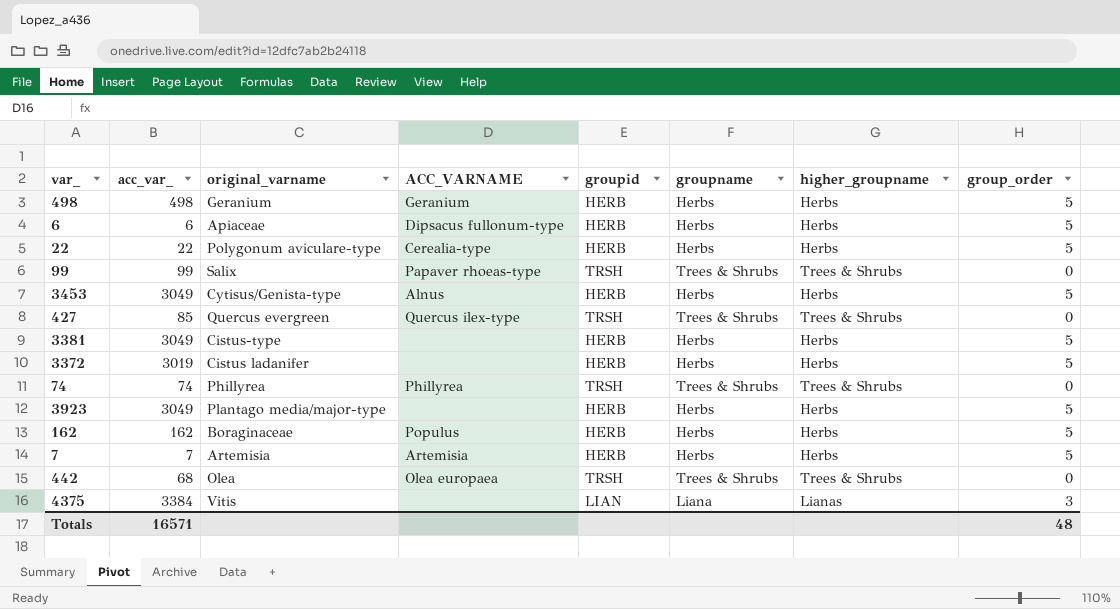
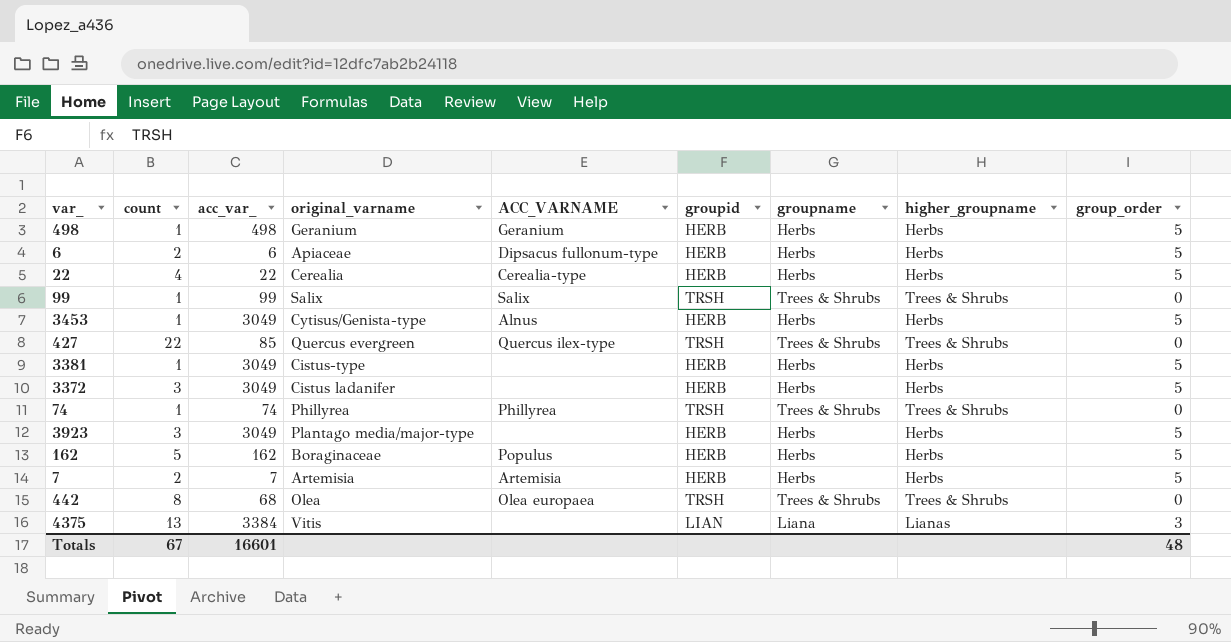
column count | position: none -> 2
22 | original_varname: Polygonum aviculare-type -> Cerealia
99 | ACC_VARNAME: Papaver rhoeas-type -> Salix
3372 | acc_var_: 3019 -> 3049
Totals | acc_var_: 16571 -> 16601

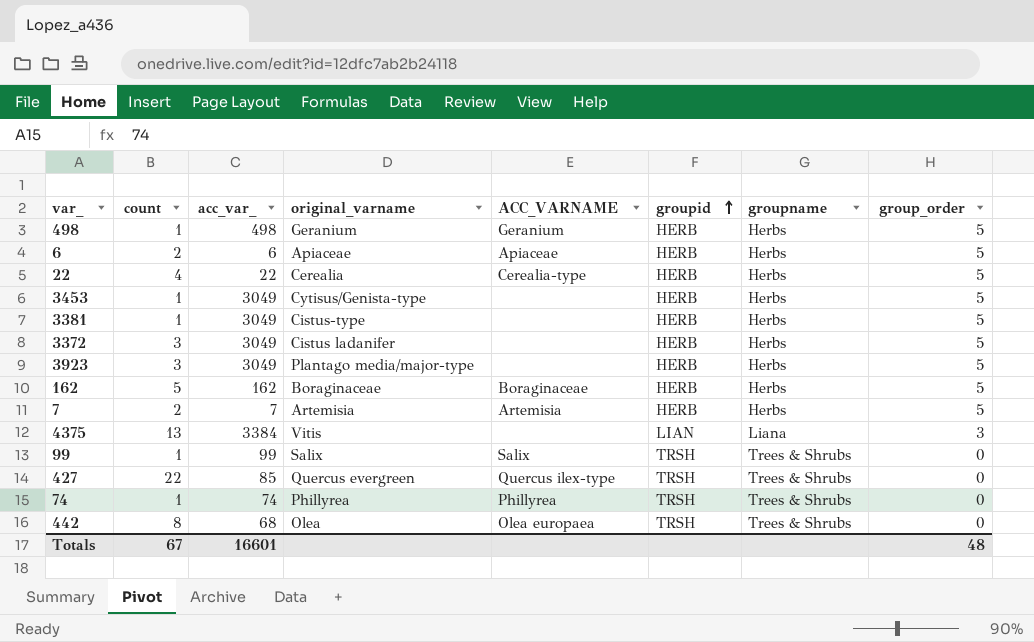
row order: none -> groupid ascending
column higher_groupname | position: 8 -> none
6 | ACC_VARNAME: Dipsacus fullonum-type -> Apiaceae
3453 | ACC_VARNAME: Alnus -> none
162 | ACC_VARNAME: Populus -> Boraginaceae

